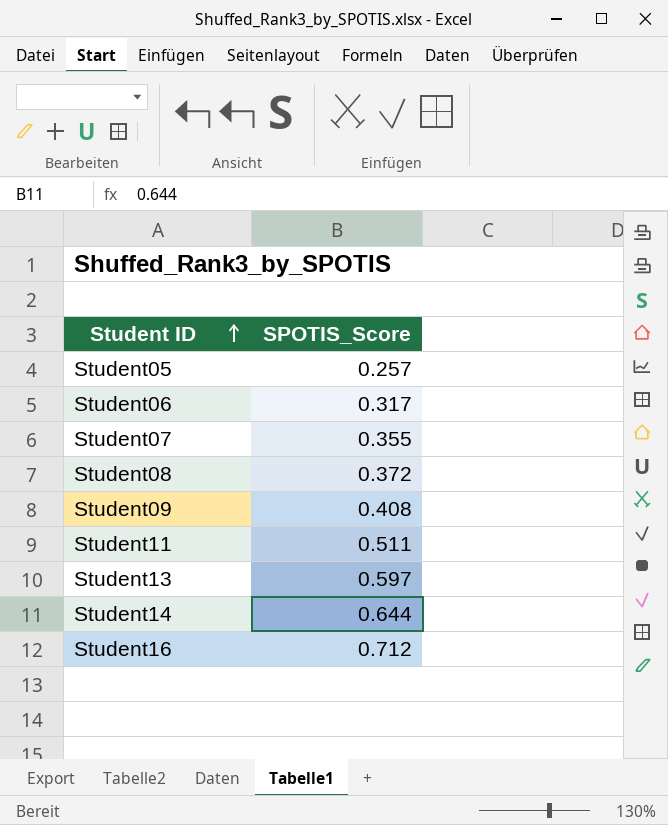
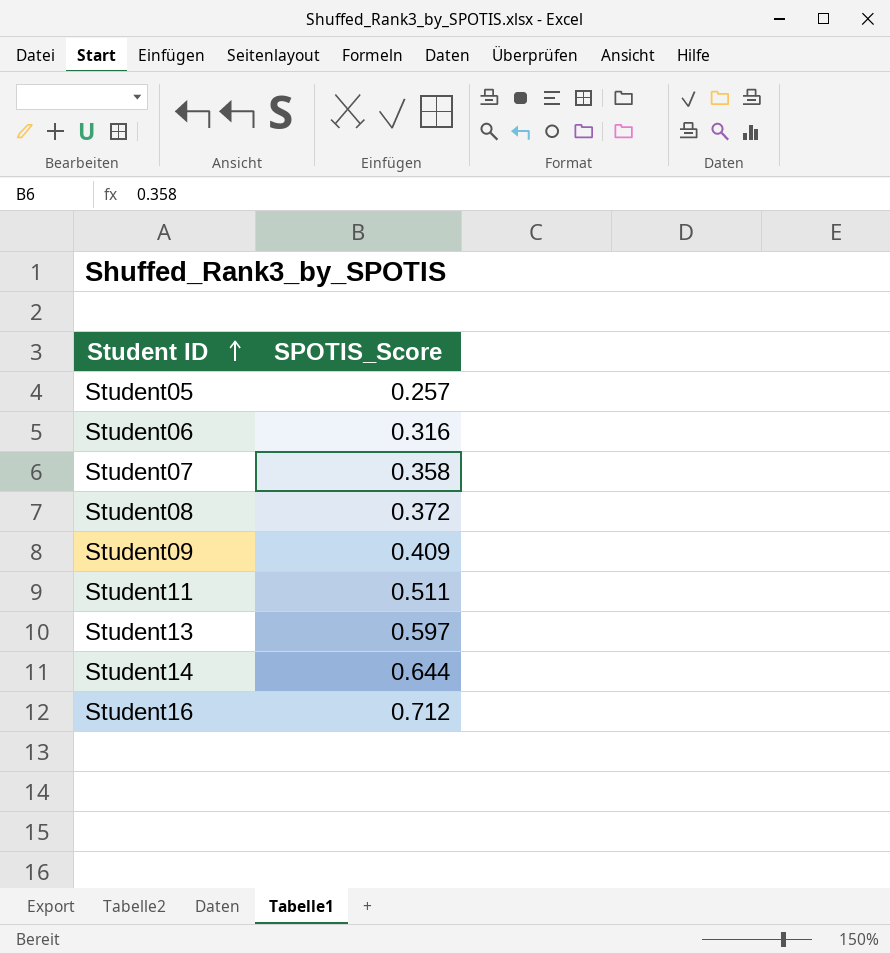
Student06 | SPOTIS_Score: 0.317 -> 0.316
Student07 | SPOTIS_Score: 0.355 -> 0.358
Student09 | SPOTIS_Score: 0.408 -> 0.409

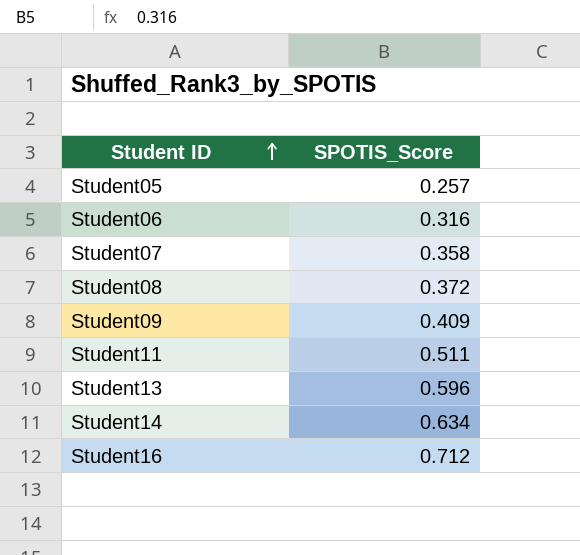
Student13 | SPOTIS_Score: 0.597 -> 0.596
Student14 | SPOTIS_Score: 0.644 -> 0.634

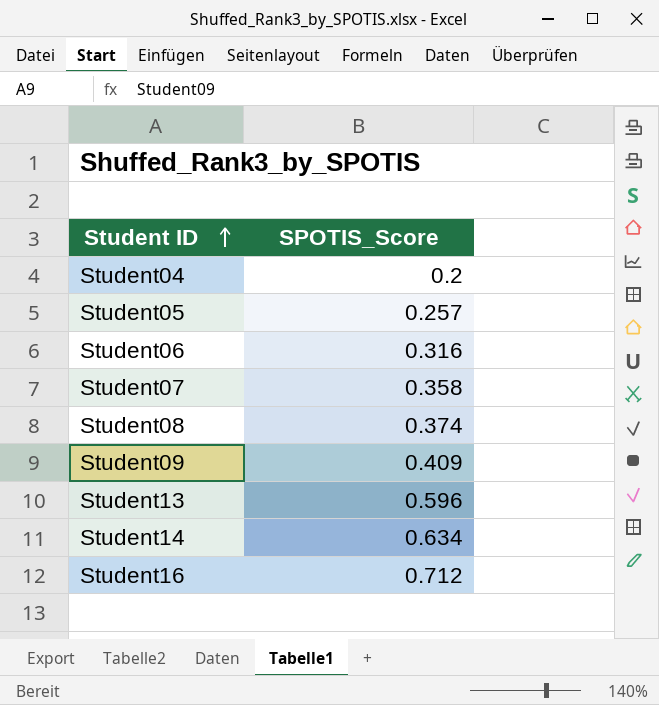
row Student11: 0.511 -> none
row Student04: none -> 0.2
Student08 | SPOTIS_Score: 0.372 -> 0.374

